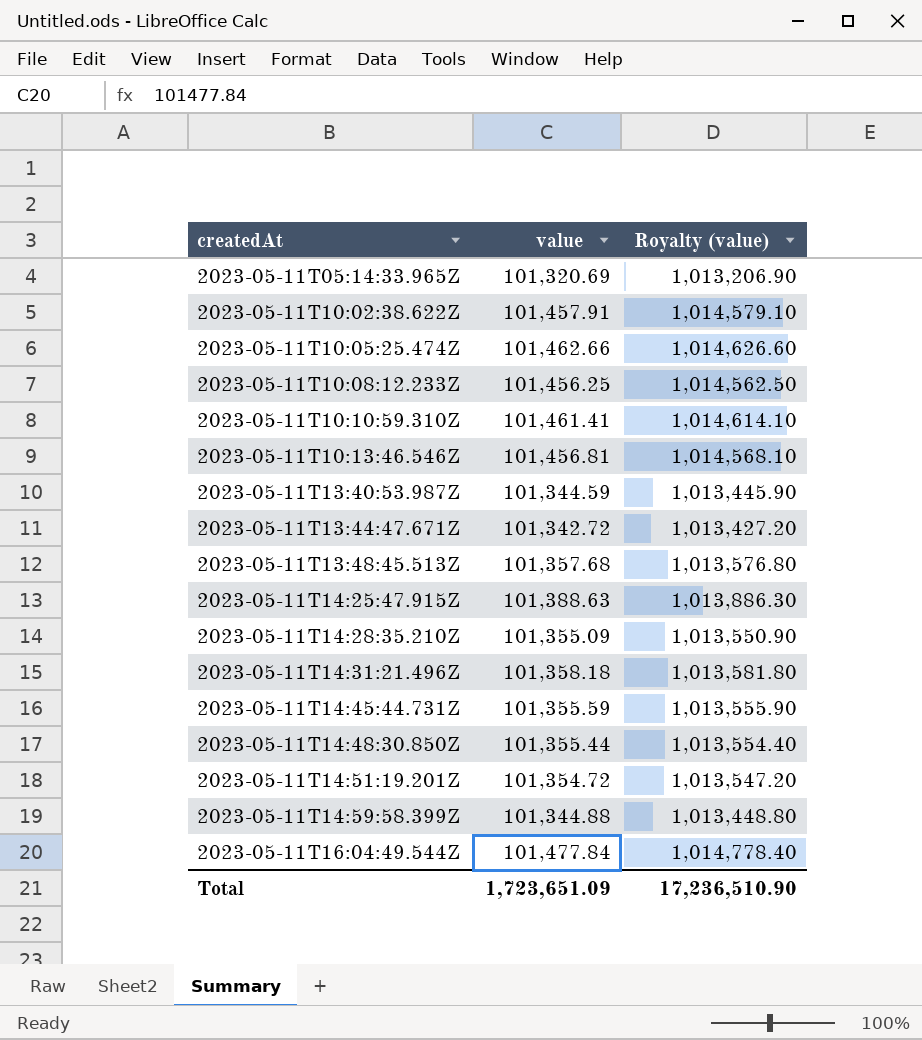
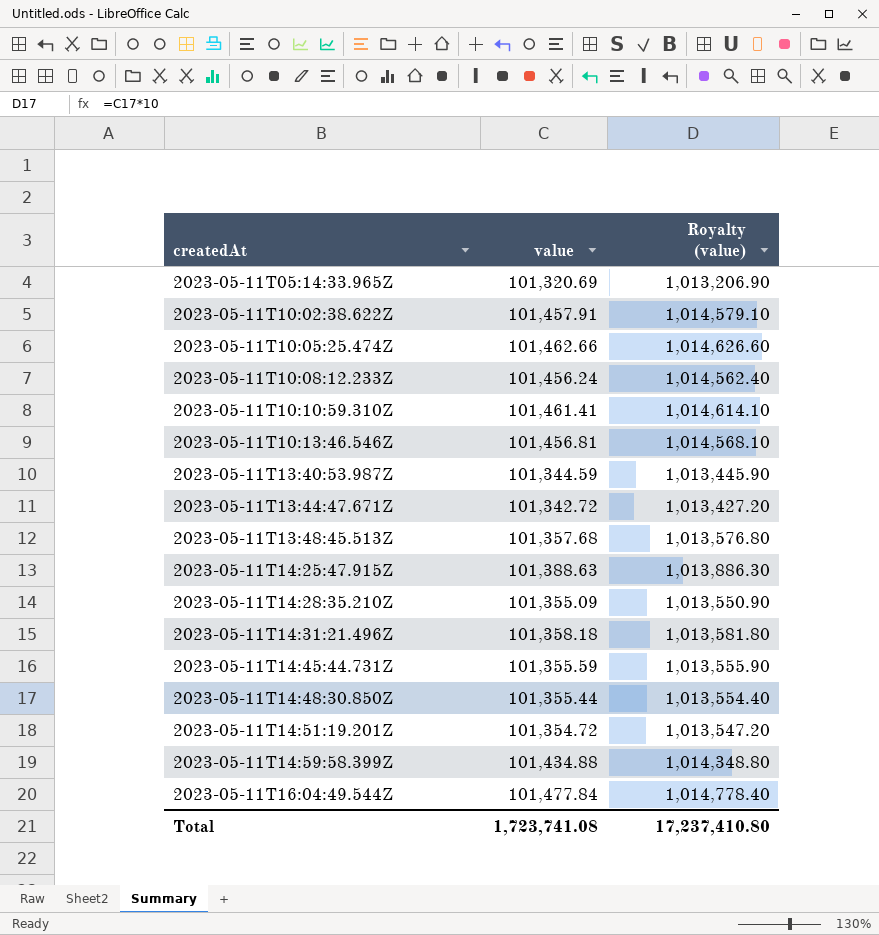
2023-05-11T10:08:12.233Z | value: 101,456.25 -> 101,456.24
2023-05-11T10:08:12.233Z | Royalty (value): 1,014,562.50 -> 1,014,562.40
2023-05-11T14:59:58.399Z | value: 101,344.88 -> 101,434.88
2023-05-11T14:59:58.399Z | Royalty (value): 1,013,448.80 -> 1,014,348.80
Total | value: 1,723,651.09 -> 1,723,741.08
Total | Royalty (value): 17,236,510.90 -> 17,237,410.80

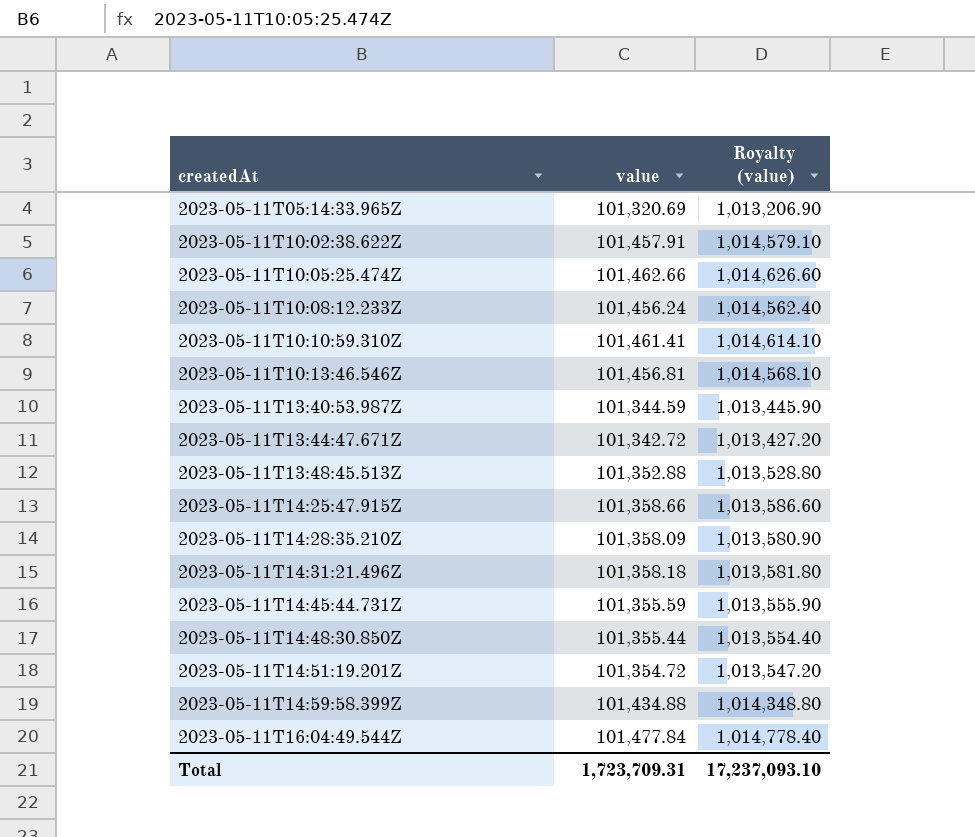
2023-05-11T13:48:45.513Z | value: 101,357.68 -> 101,352.88
2023-05-11T13:48:45.513Z | Royalty (value): 1,013,576.80 -> 1,013,528.80
2023-05-11T14:25:47.915Z | value: 101,388.63 -> 101,358.66
2023-05-11T14:25:47.915Z | Royalty (value): 1,013,886.30 -> 1,013,586.60
2023-05-11T14:28:35.210Z | value: 101,355.09 -> 101,358.09
2023-05-11T14:28:35.210Z | Royalty (value): 1,013,550.90 -> 1,013,580.90
Total | value: 1,723,741.08 -> 1,723,709.31
Total | Royalty (value): 17,237,410.80 -> 17,237,093.10

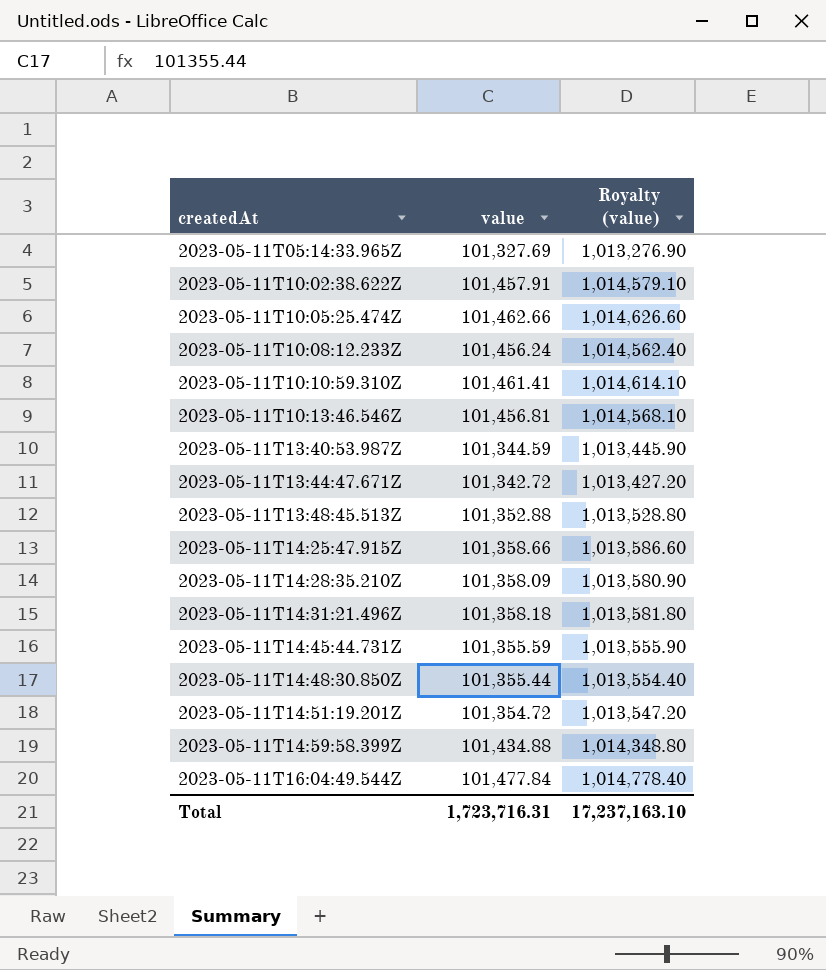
2023-05-11T05:14:33.965Z | value: 101,320.69 -> 101,327.69
2023-05-11T05:14:33.965Z | Royalty (value): 1,013,206.90 -> 1,013,276.90
Total | value: 1,723,709.31 -> 1,723,716.31
Total | Royalty (value): 17,237,093.10 -> 17,237,163.10

